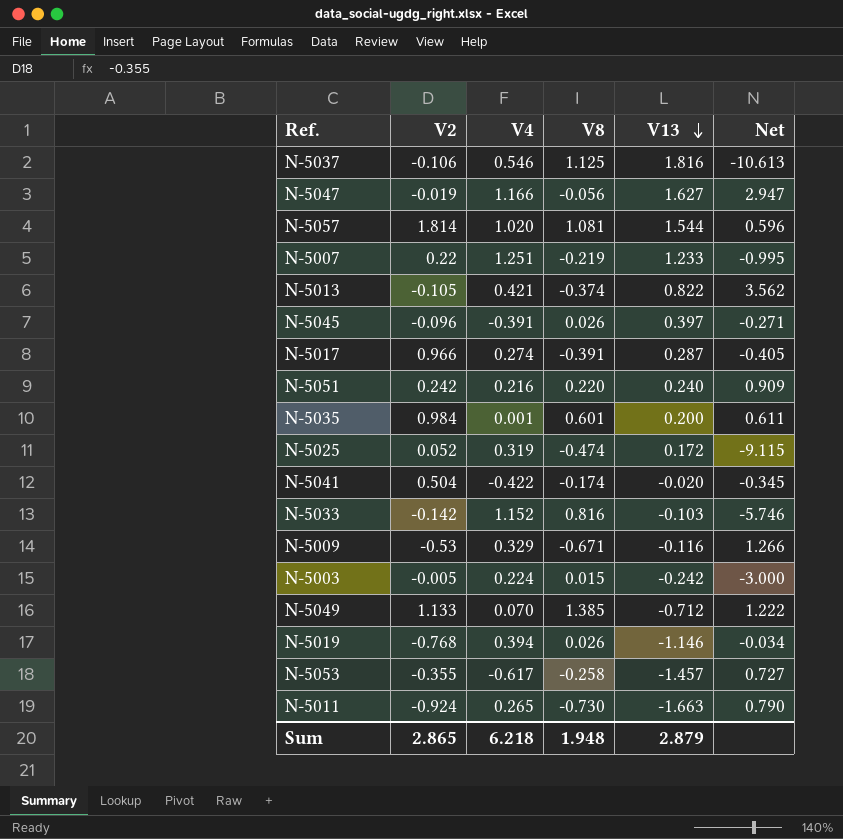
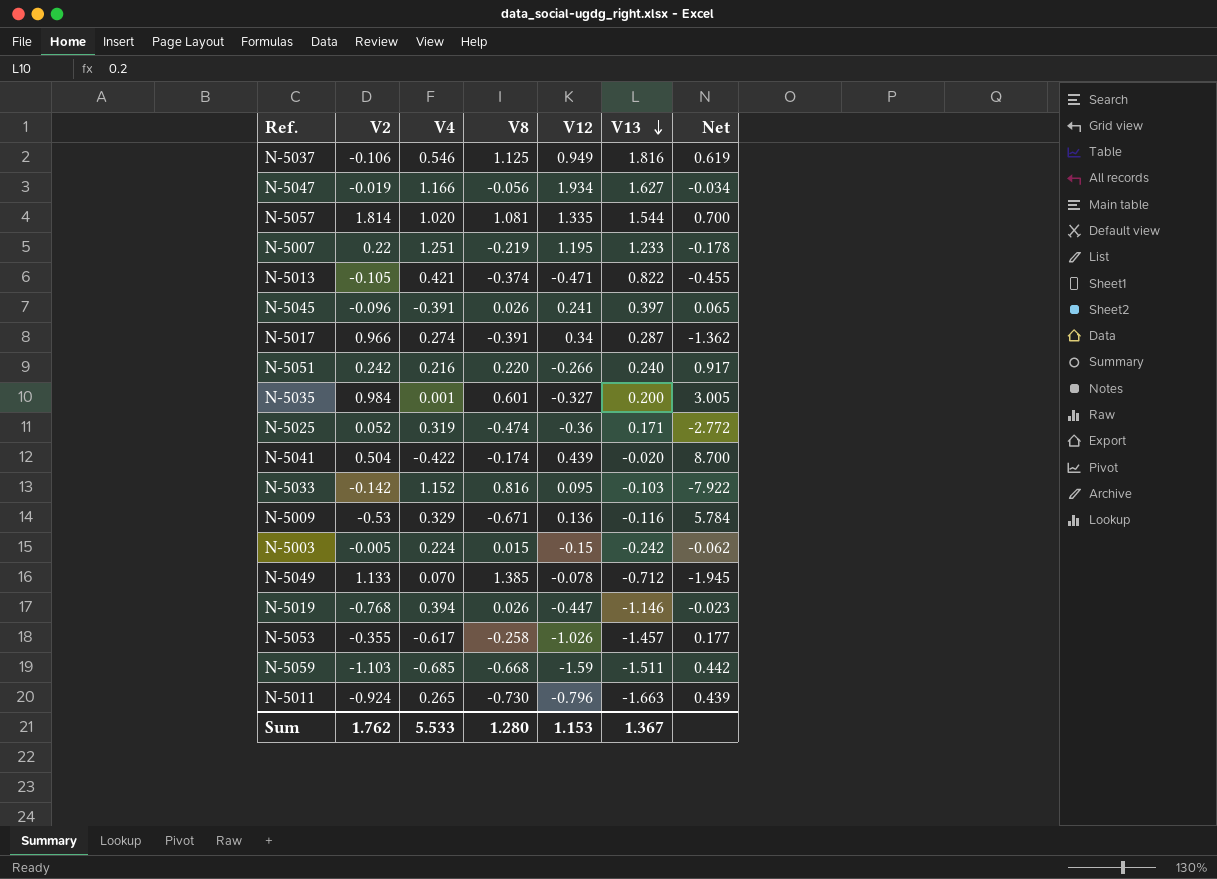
column V12 | position: none -> 5
column Net | formula: [V8] / [V2] -> [V8] / [V13]
N-5025 | V13: 0.172 -> 0.171
row N-5059: none -> -1.103 | -0.685 | -0.668 | -1.59 | -1.511 | 0.442
Sum | V2: 2.865 -> 1.762
Sum | V4: 6.218 -> 5.533
Sum | V8: 1.948 -> 1.280
Sum | V13: 2.879 -> 1.367

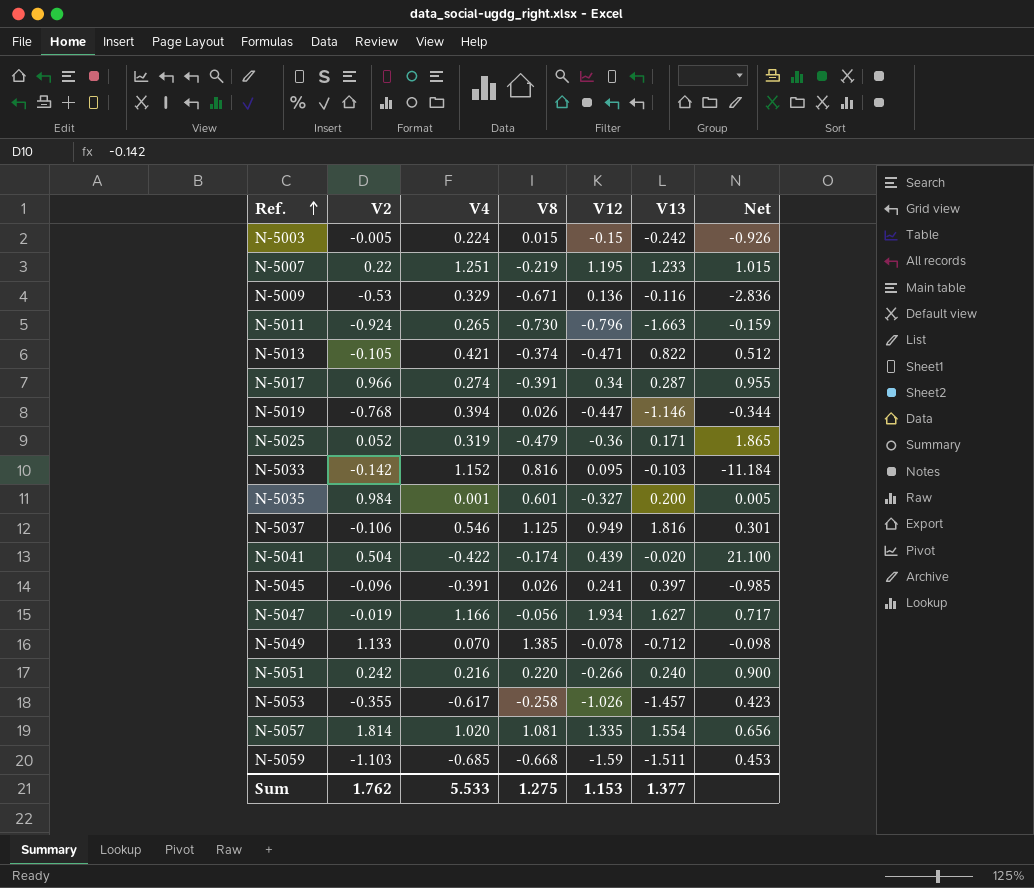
row order: V13 descending -> Ref. ascending
column Net | formula: [V8] / [V13] -> [V4] / [V13]
N-5025 | V8: -0.474 -> -0.479
N-5057 | V13: 1.544 -> 1.554
Sum | V8: 1.280 -> 1.275
Sum | V13: 1.367 -> 1.377

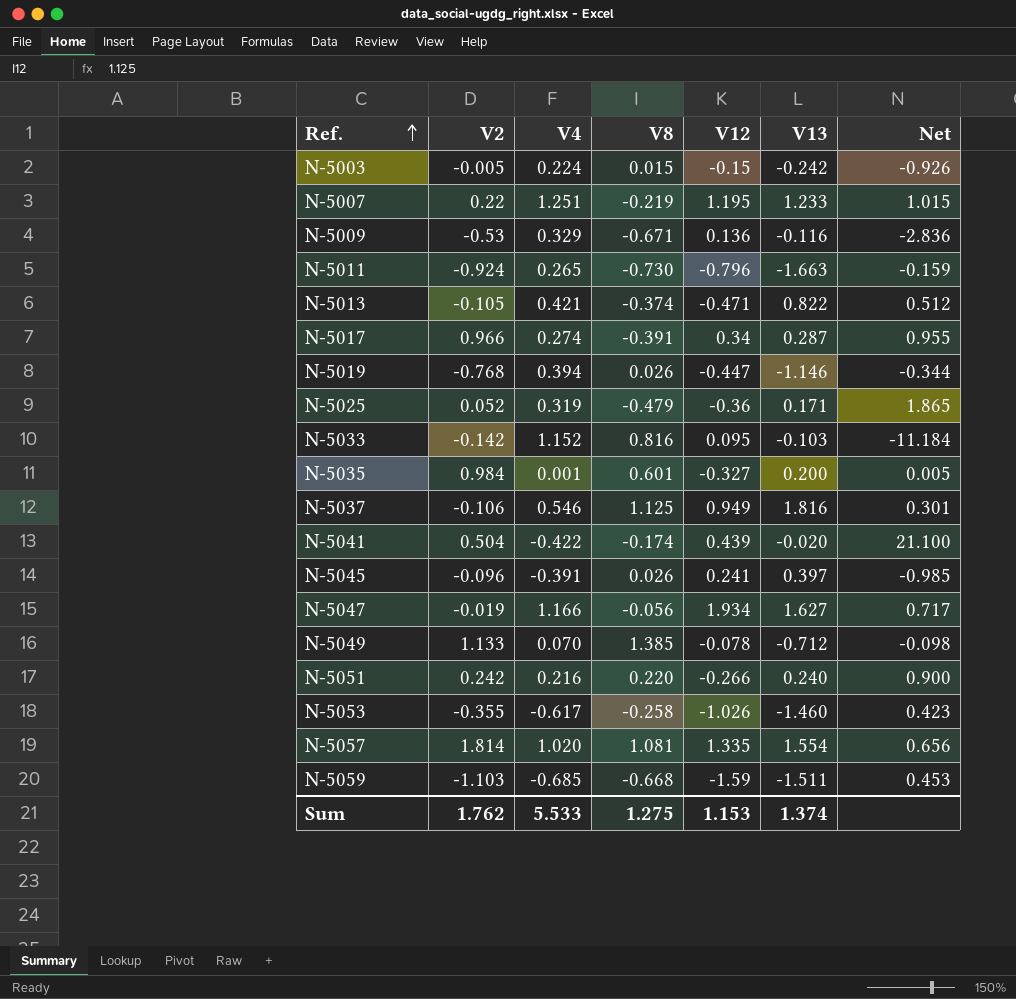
N-5053 | V13: -1.457 -> -1.460
Sum | V13: 1.377 -> 1.374

